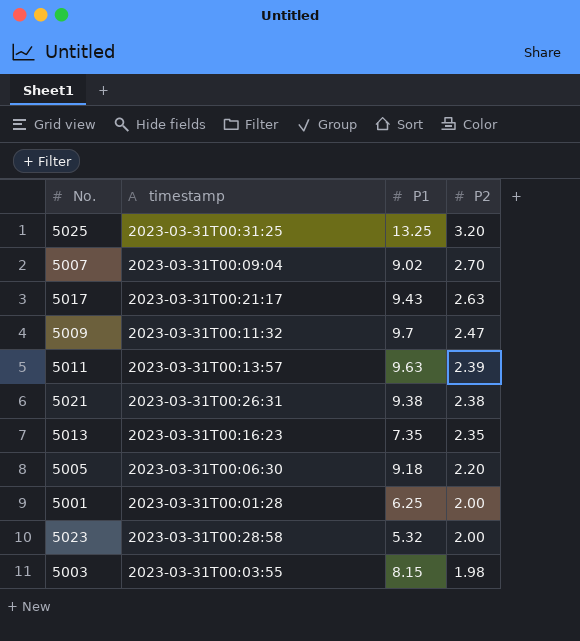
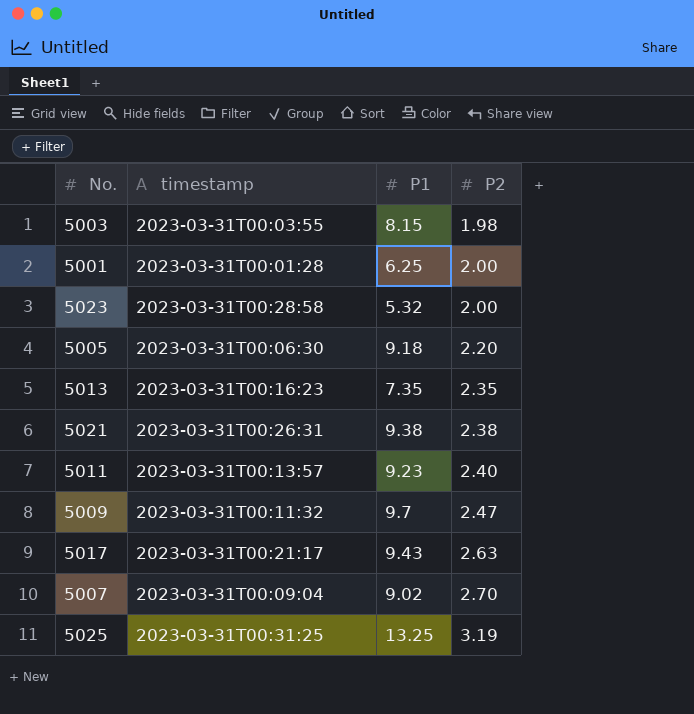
row order: P2 descending -> P2 ascending
5011 | P1: 9.63 -> 9.23
5011 | P2: 2.39 -> 2.40
5025 | P2: 3.20 -> 3.19

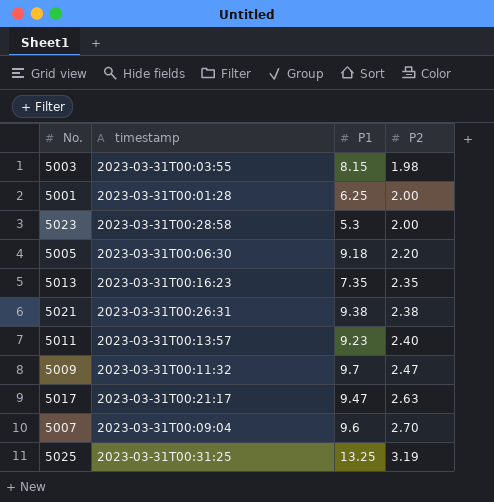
5023 | P1: 5.32 -> 5.3
5017 | P1: 9.43 -> 9.47
5007 | P1: 9.02 -> 9.6

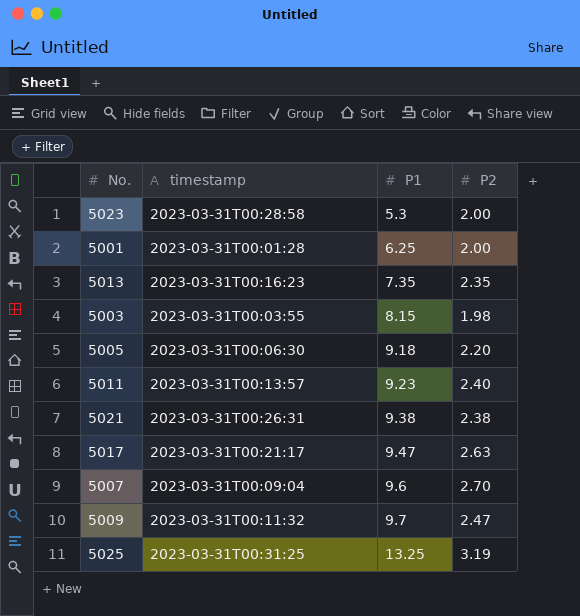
row order: P2 ascending -> P1 ascending

